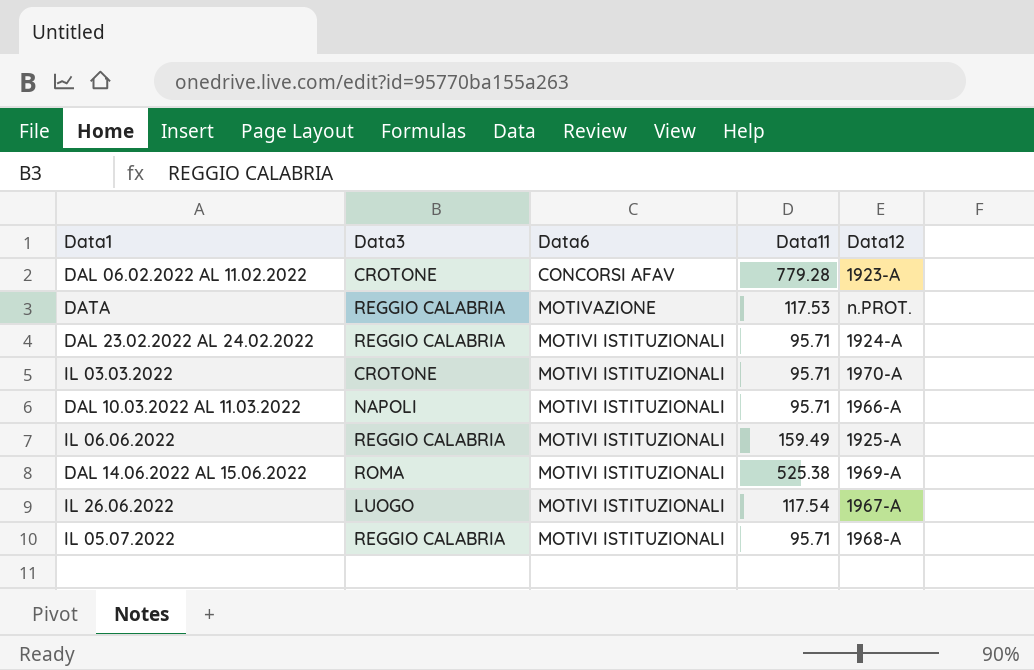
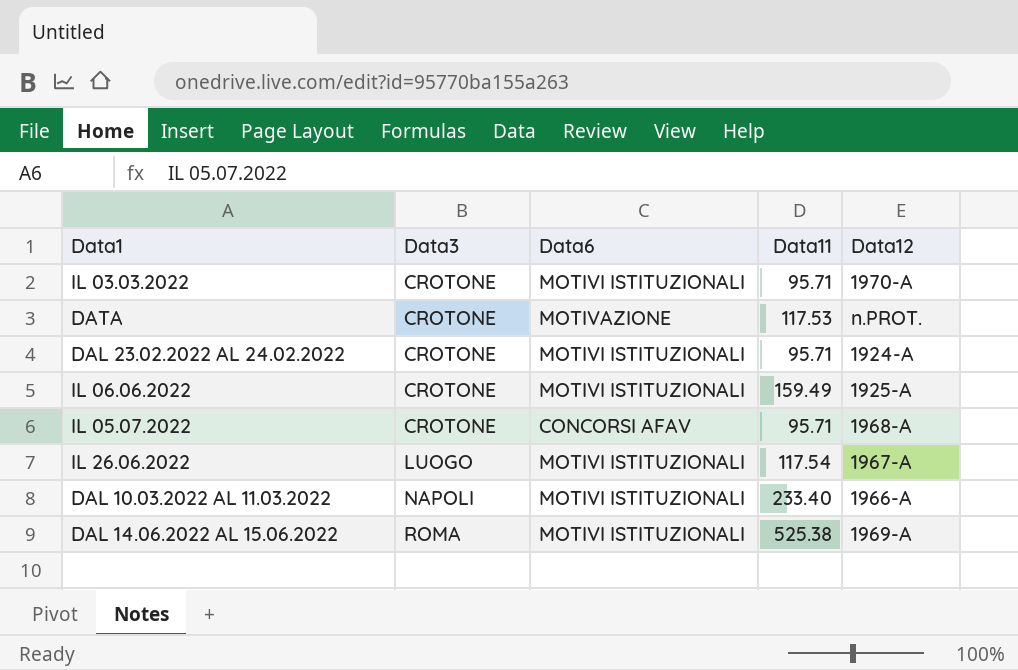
row order: Data6 ascending -> Data3 ascending
row DAL 06.02.2022 AL 11.02.2022: CROTONE | CONCORSI AFAV | 779.28 | 1923-A -> none
DATA | Data3: REGGIO CALABRIA -> CROTONE
DAL 23.02.2022 AL 24.02.2022 | Data3: REGGIO CALABRIA -> CROTONE
IL 06.06.2022 | Data3: REGGIO CALABRIA -> CROTONE
IL 05.07.2022 | Data3: REGGIO CALABRIA -> CROTONE
IL 05.07.2022 | Data6: MOTIVI ISTITUZIONALI -> CONCORSI AFAV
DAL 10.03.2022 AL 11.03.2022 | Data11: 95.71 -> 233.40

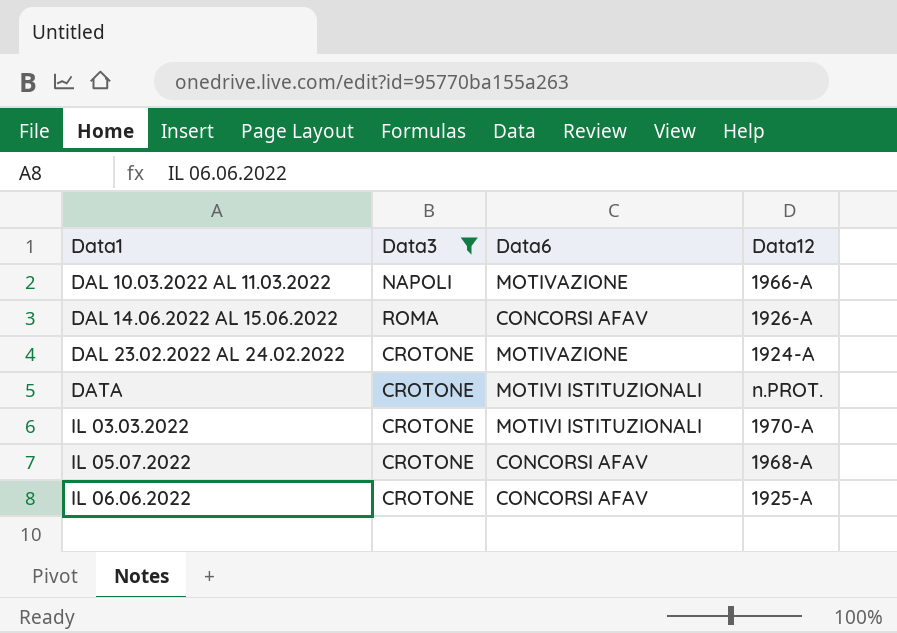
filter: none -> Data3 != LUOGO
row order: Data3 ascending -> Data1 ascending
column Data11 | position: 4 -> none
DAL 10.03.2022 AL 11.03.2022 | Data6: MOTIVI ISTITUZIONALI -> MOTIVAZIONE
DAL 14.06.2022 AL 15.06.2022 | Data6: MOTIVI ISTITUZIONALI -> CONCORSI AFAV
DAL 14.06.2022 AL 15.06.2022 | Data12: 1969-A -> 1926-A
DAL 23.02.2022 AL 24.02.2022 | Data6: MOTIVI ISTITUZIONALI -> MOTIVAZIONE
DATA | Data6: MOTIVAZIONE -> MOTIVI ISTITUZIONALI
IL 06.06.2022 | Data6: MOTIVI ISTITUZIONALI -> CONCORSI AFAV

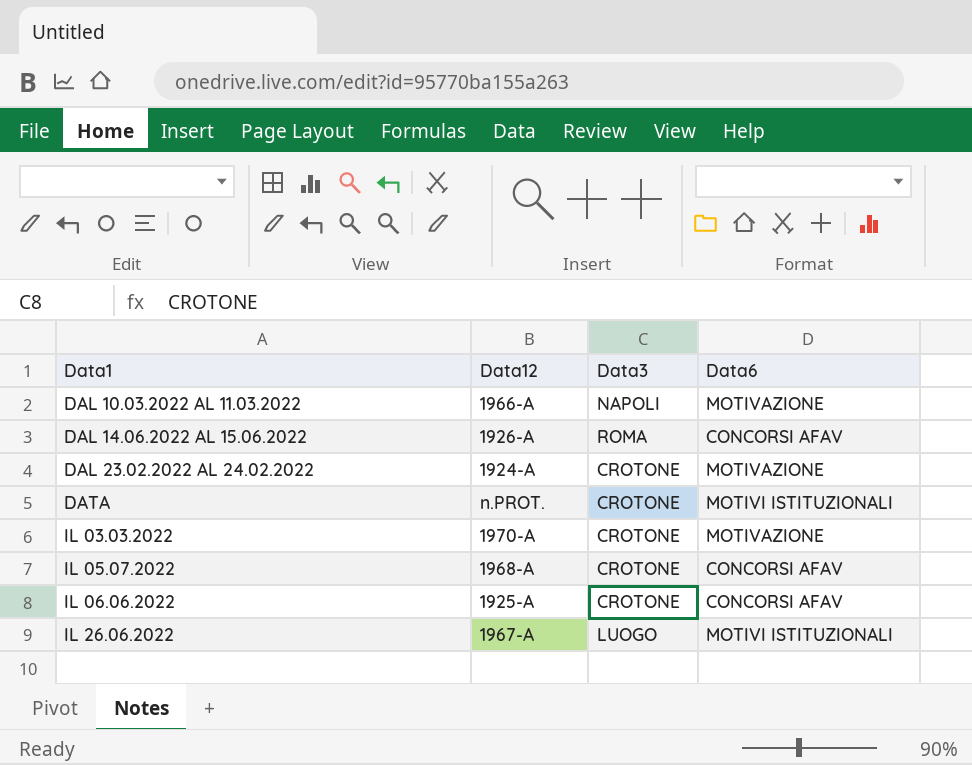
filter: Data3 != LUOGO -> none
column Data12 | position: 4 -> 2
IL 03.03.2022 | Data6: MOTIVI ISTITUZIONALI -> MOTIVAZIONE

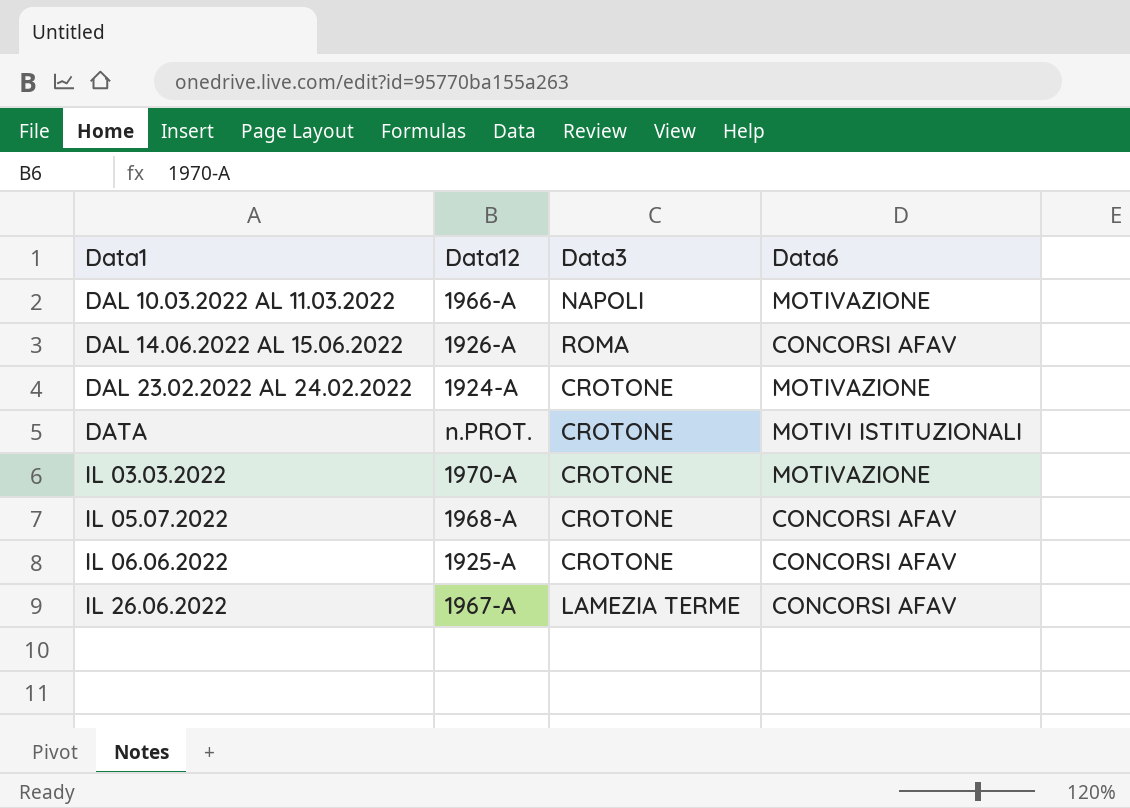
IL 26.06.2022 | Data3: LUOGO -> LAMEZIA TERME
IL 26.06.2022 | Data6: MOTIVI ISTITUZIONALI -> CONCORSI AFAV

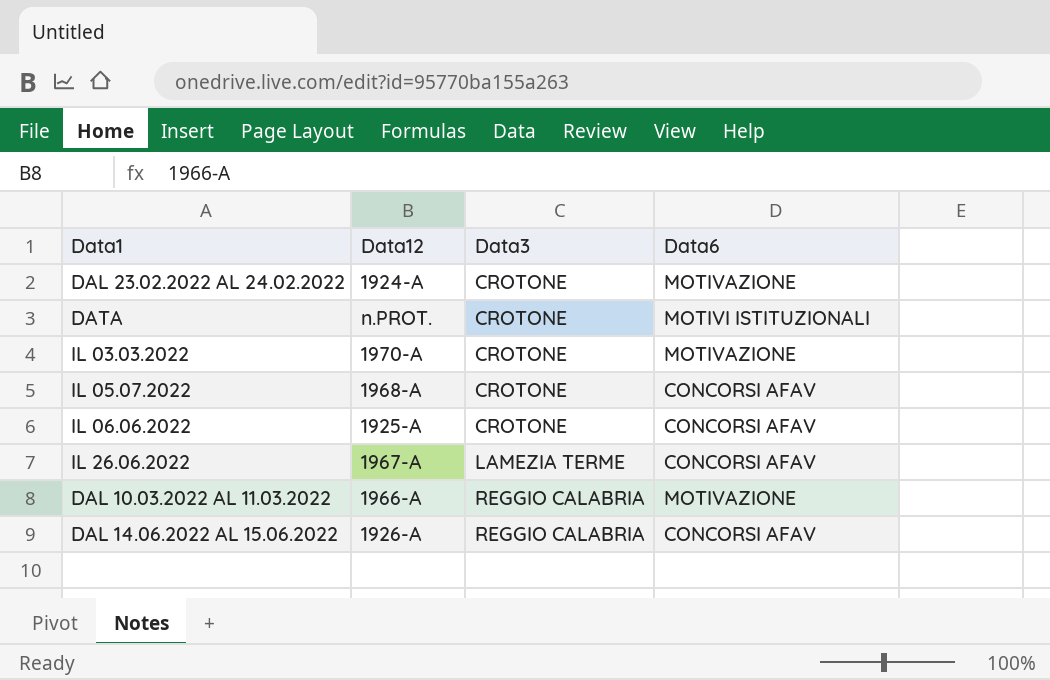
row order: Data1 ascending -> Data3 ascending
DAL 10.03.2022 AL 11.03.2022 | Data3: NAPOLI -> REGGIO CALABRIA
DAL 14.06.2022 AL 15.06.2022 | Data3: ROMA -> REGGIO CALABRIA

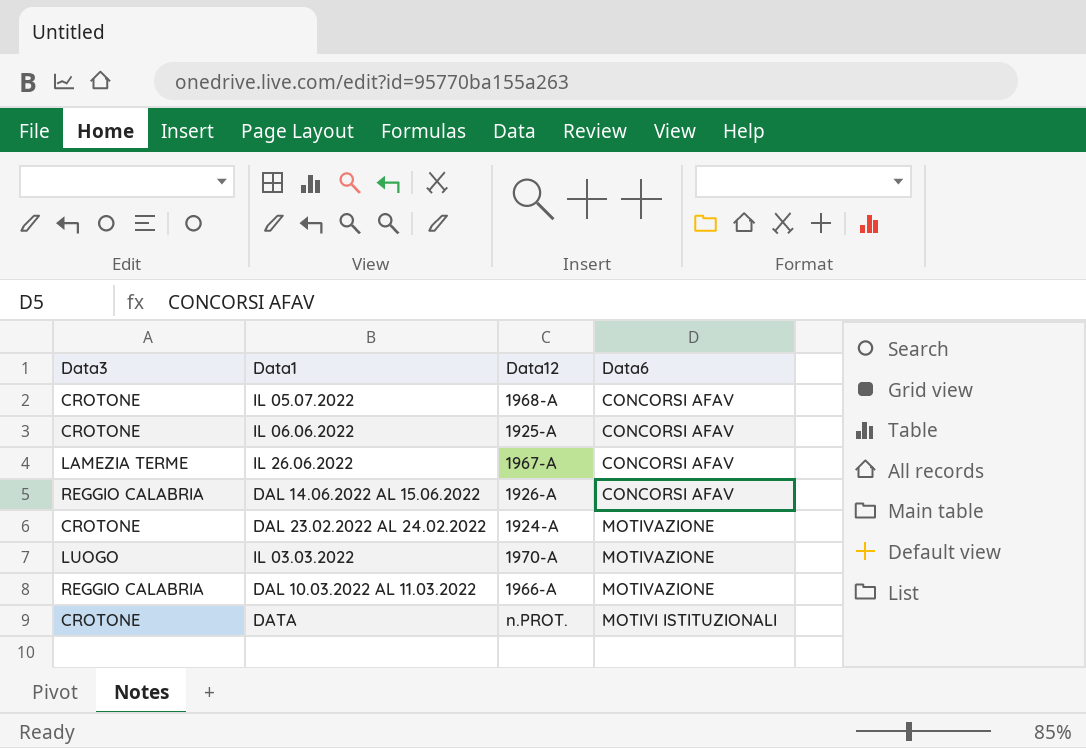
row order: Data3 ascending -> Data6 ascending
column Data3 | position: 3 -> 1
IL 03.03.2022 | Data3: CROTONE -> LUOGO

